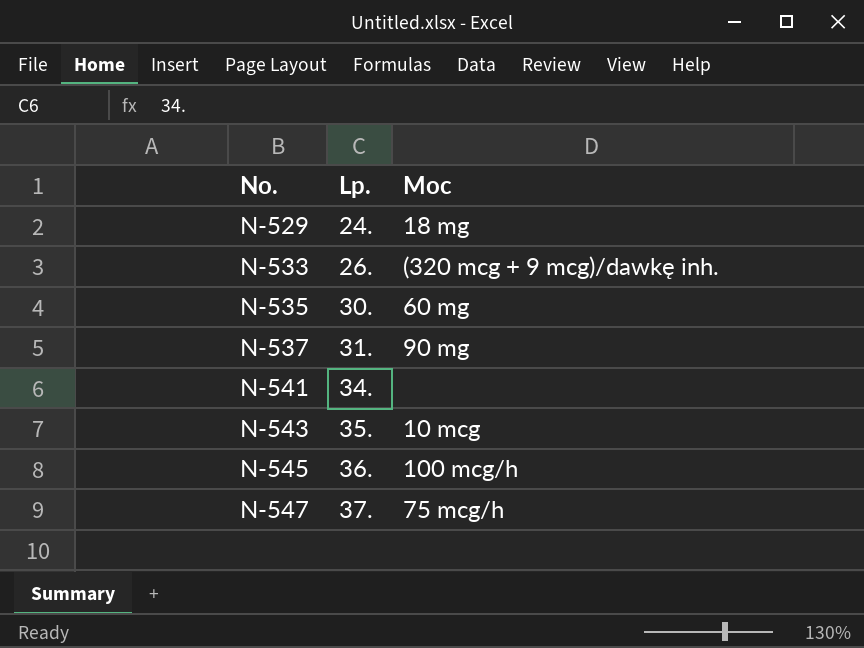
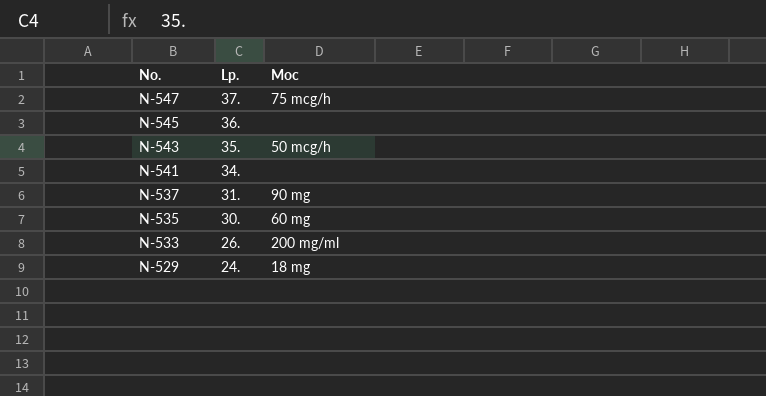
row order: No. ascending -> No. descending
N-545 | Moc: 100 mcg/h -> none
N-543 | Moc: 10 mcg -> 50 mcg/h
N-533 | Moc: (320 mcg + 9 mcg)/dawkę inh. -> 200 mg/ml

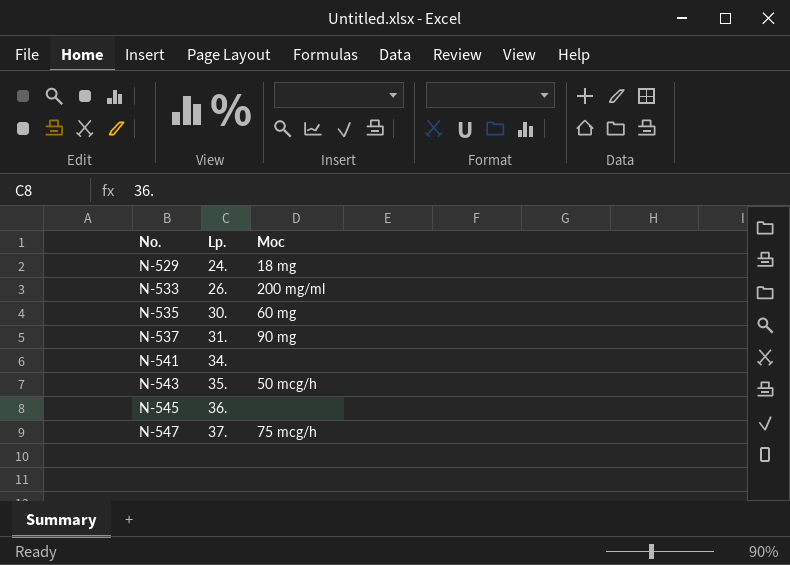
row order: No. descending -> No. ascending

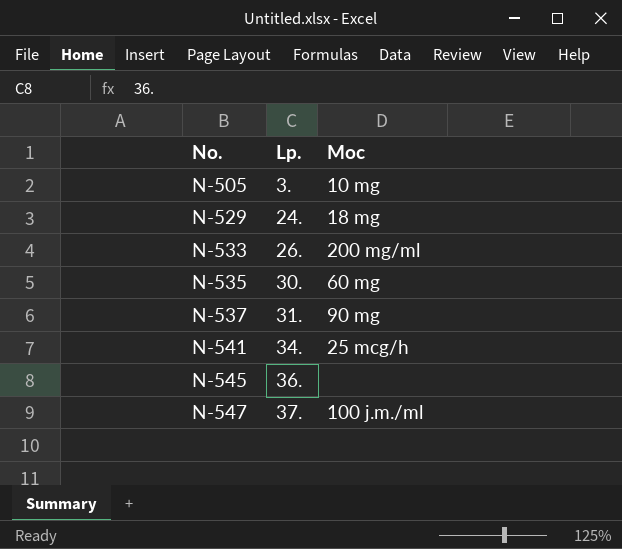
row N-543: 35. | 50 mcg/h -> none
row N-505: none -> 3. | 10 mg
N-541 | Moc: none -> 25 mcg/h
N-547 | Moc: 75 mcg/h -> 100 j.m./ml

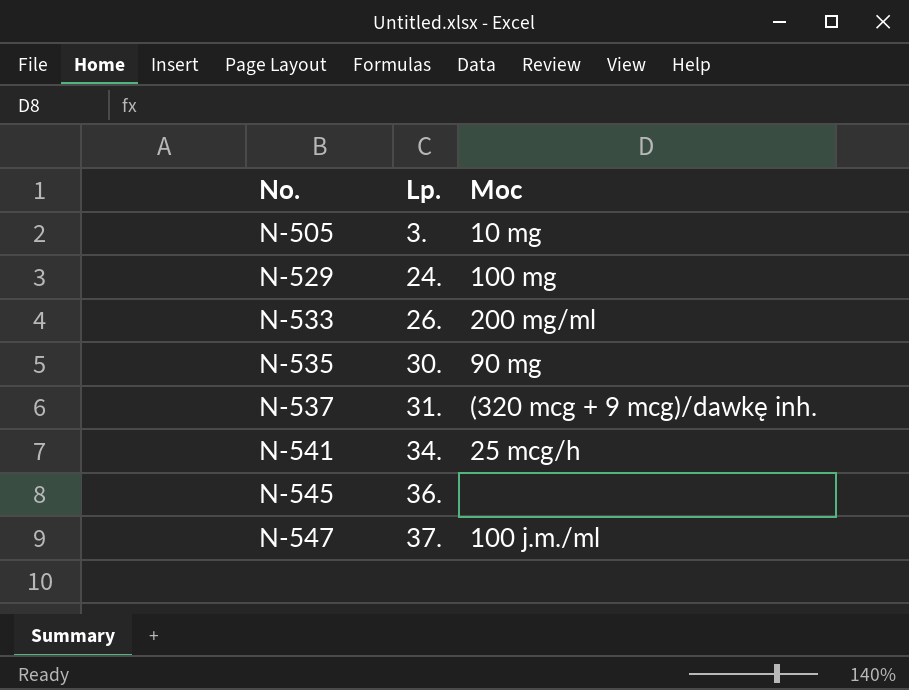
N-529 | Moc: 18 mg -> 100 mg
N-535 | Moc: 60 mg -> 90 mg
N-537 | Moc: 90 mg -> (320 mcg + 9 mcg)/dawkę inh.

